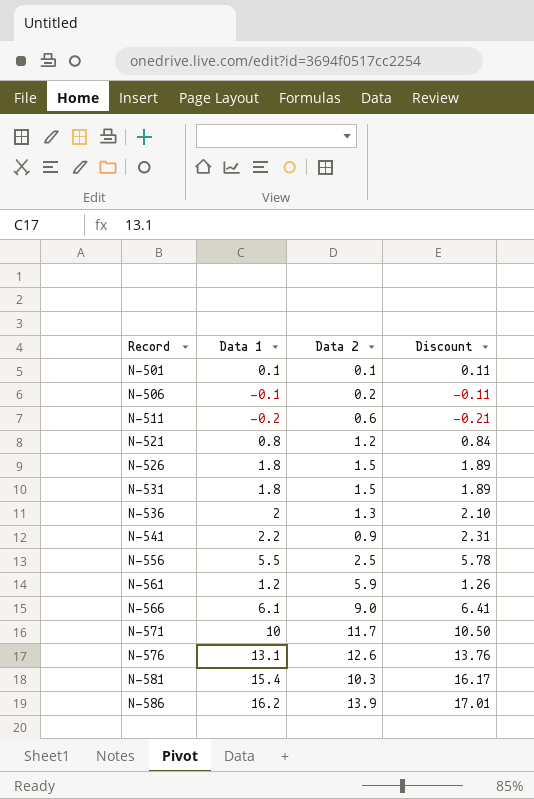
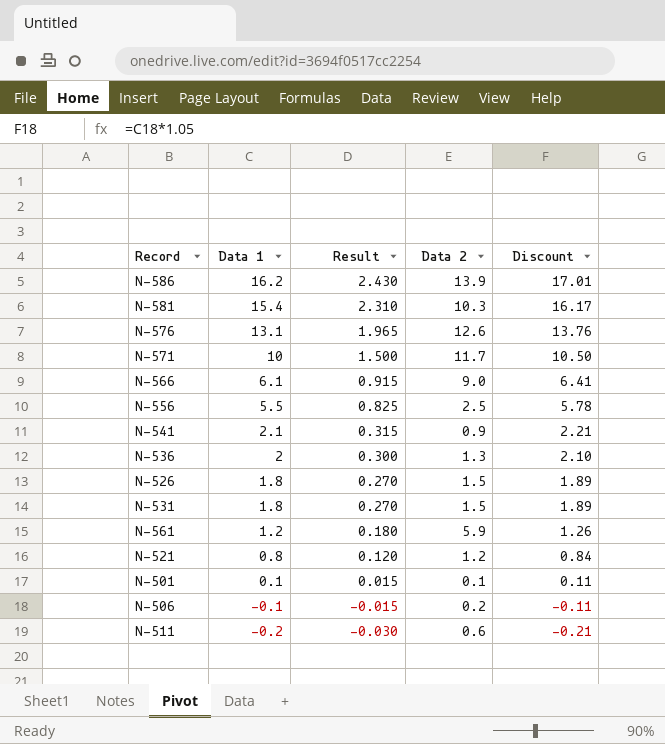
row order: Record ascending -> Data 1 descending
column Result | formula: none -> [Data 1] * 0.15
N-541 | Data 1: 2.2 -> 2.1
N-541 | Discount: 2.31 -> 2.21

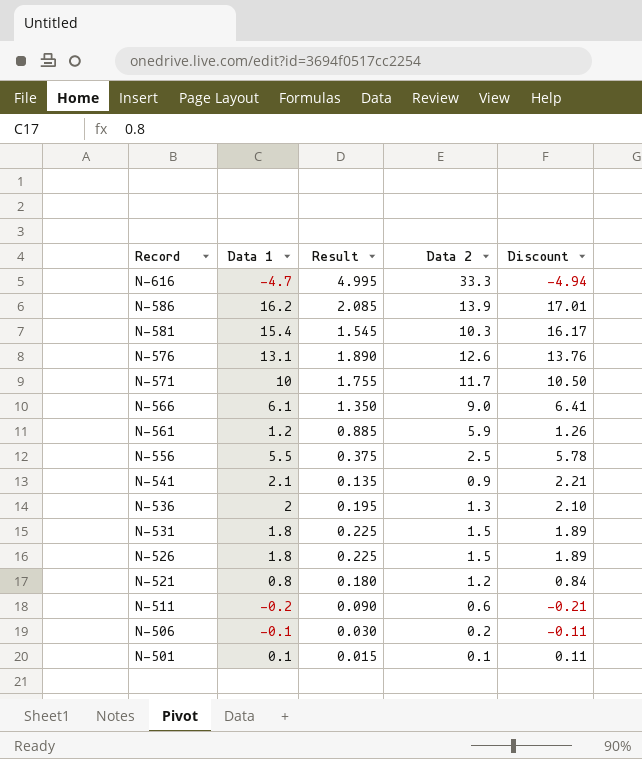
row order: Data 1 descending -> Record descending
column Result | formula: [Data 1] * 0.15 -> [Data 2] * 0.15
row N-616: none -> -4.7 | 4.995 | 33.3 | -4.94

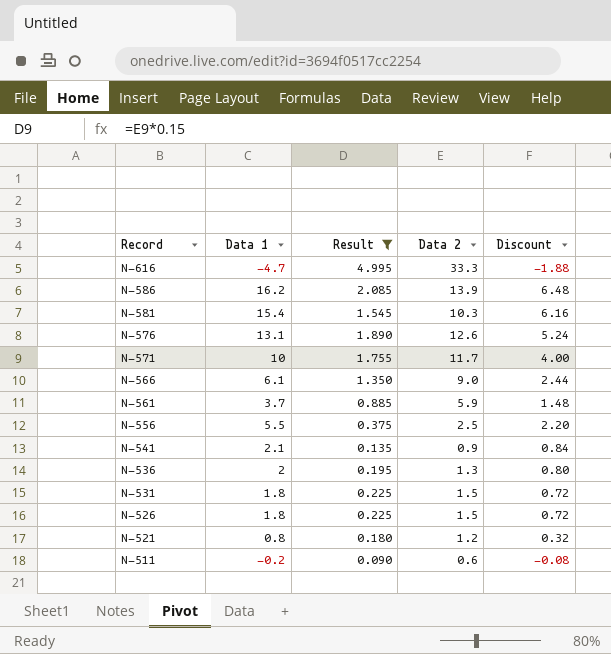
filter: none -> Result >= 0.090
column Discount | formula: [Data 1] * 1.05 -> [Data 1] * 0.4
N-561 | Data 1: 1.2 -> 3.7

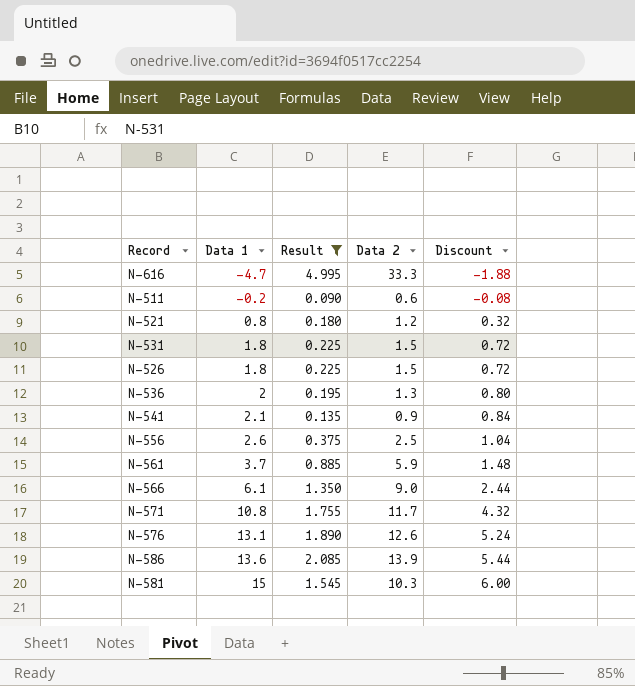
row order: Record descending -> Data 1 ascending
N-556 | Data 1: 5.5 -> 2.6
N-556 | Discount: 2.20 -> 1.04
N-571 | Data 1: 10 -> 10.8
N-571 | Discount: 4.00 -> 4.32
N-586 | Data 1: 16.2 -> 13.6
N-586 | Discount: 6.48 -> 5.44
N-581 | Data 1: 15.4 -> 15
N-581 | Discount: 6.16 -> 6.00

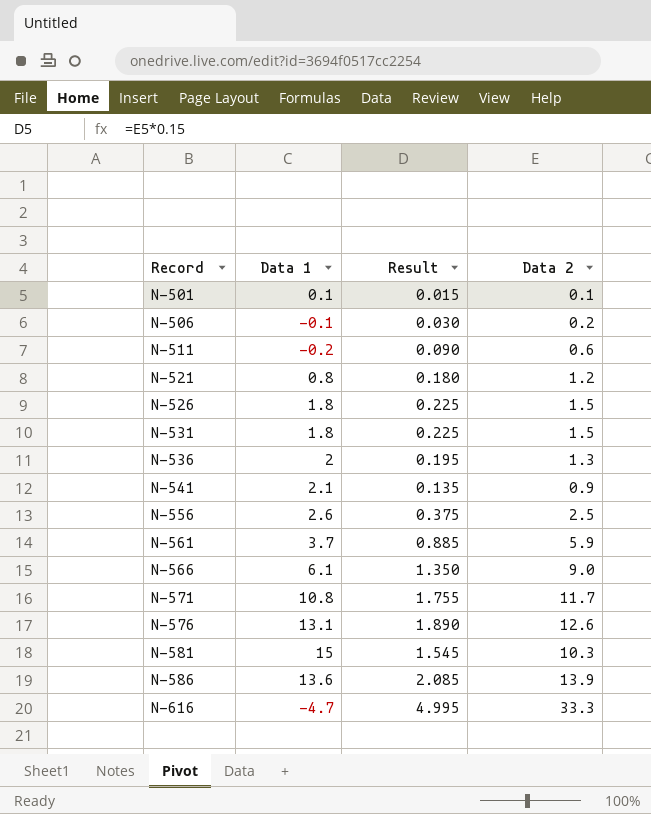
filter: Result >= 0.090 -> none
row order: Data 1 ascending -> Record ascending
column Discount | formula: [Data 1] * 0.4 -> none

